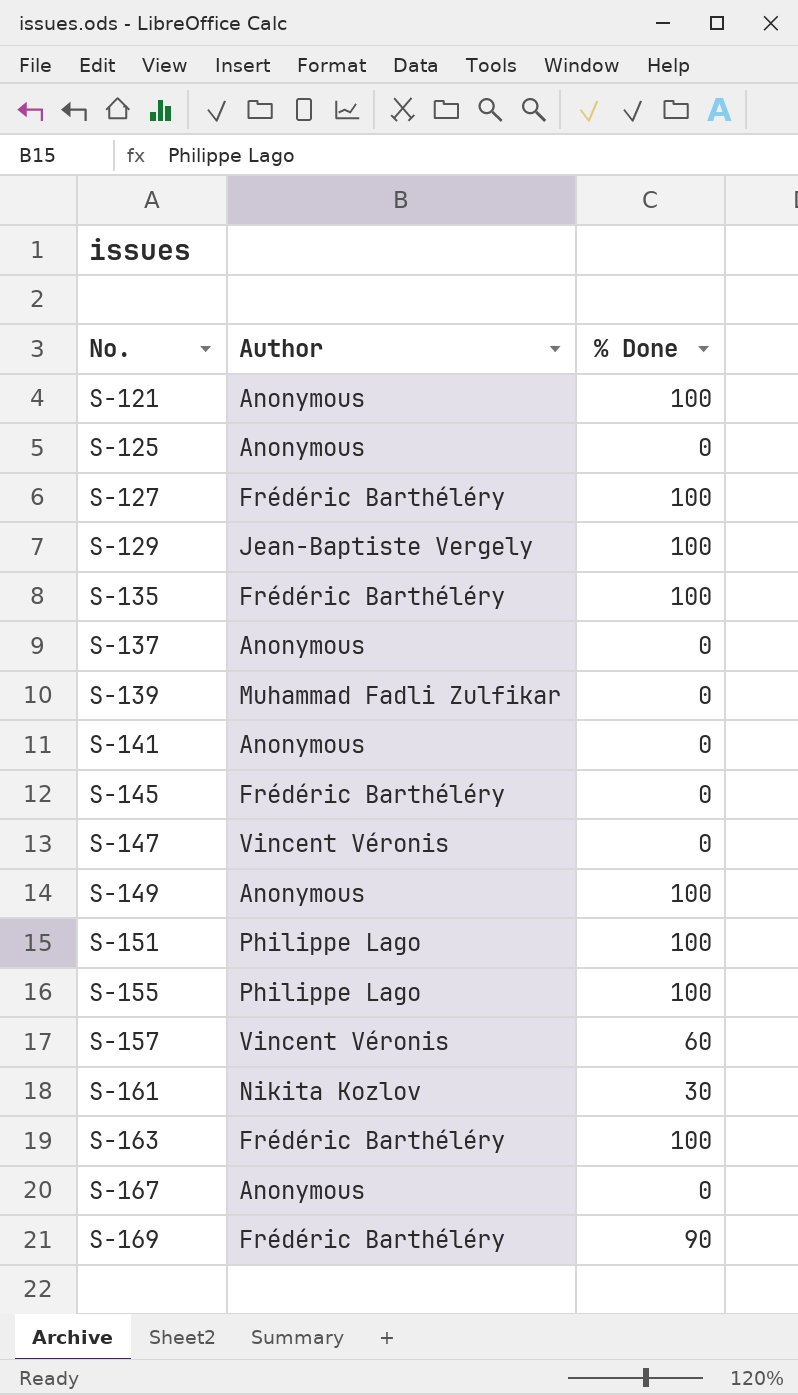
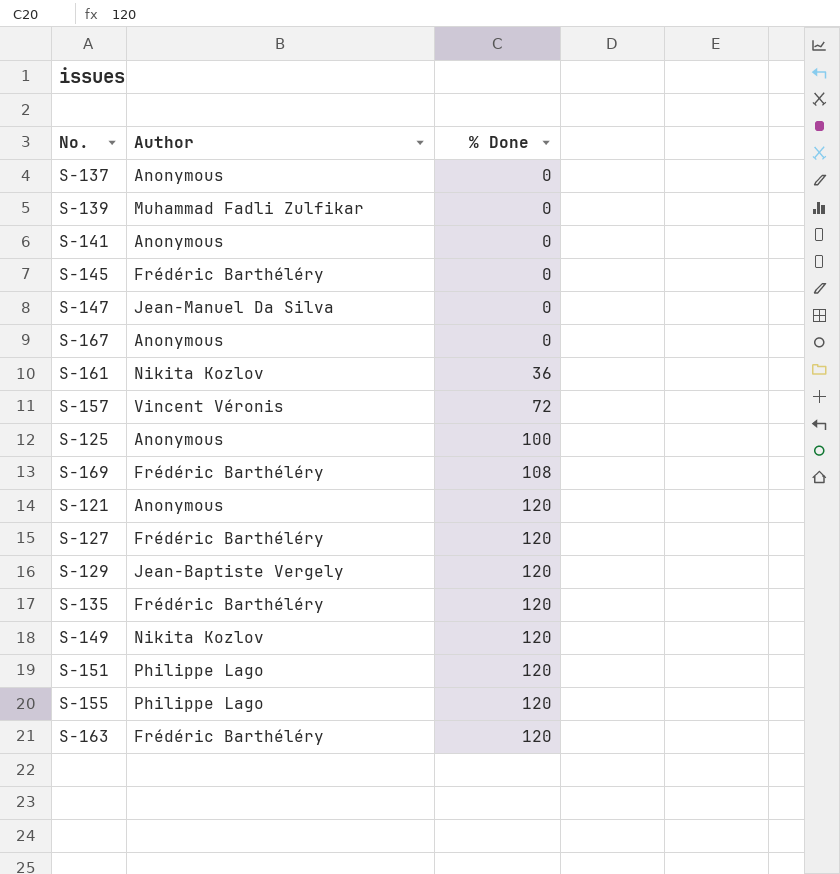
row order: No. ascending -> % Done ascending
S-147 | Author: Vincent Véronis -> Jean-Manuel Da Silva
S-161 | % Done: 30 -> 36
S-157 | % Done: 60 -> 72
S-125 | % Done: 0 -> 100
S-169 | % Done: 90 -> 108
S-121 | % Done: 100 -> 120
S-127 | % Done: 100 -> 120
S-129 | % Done: 100 -> 120
S-135 | % Done: 100 -> 120
S-149 | Author: Anonymous -> Nikita Kozlov
S-149 | % Done: 100 -> 120
S-151 | % Done: 100 -> 120
S-155 | % Done: 100 -> 120
S-163 | % Done: 100 -> 120

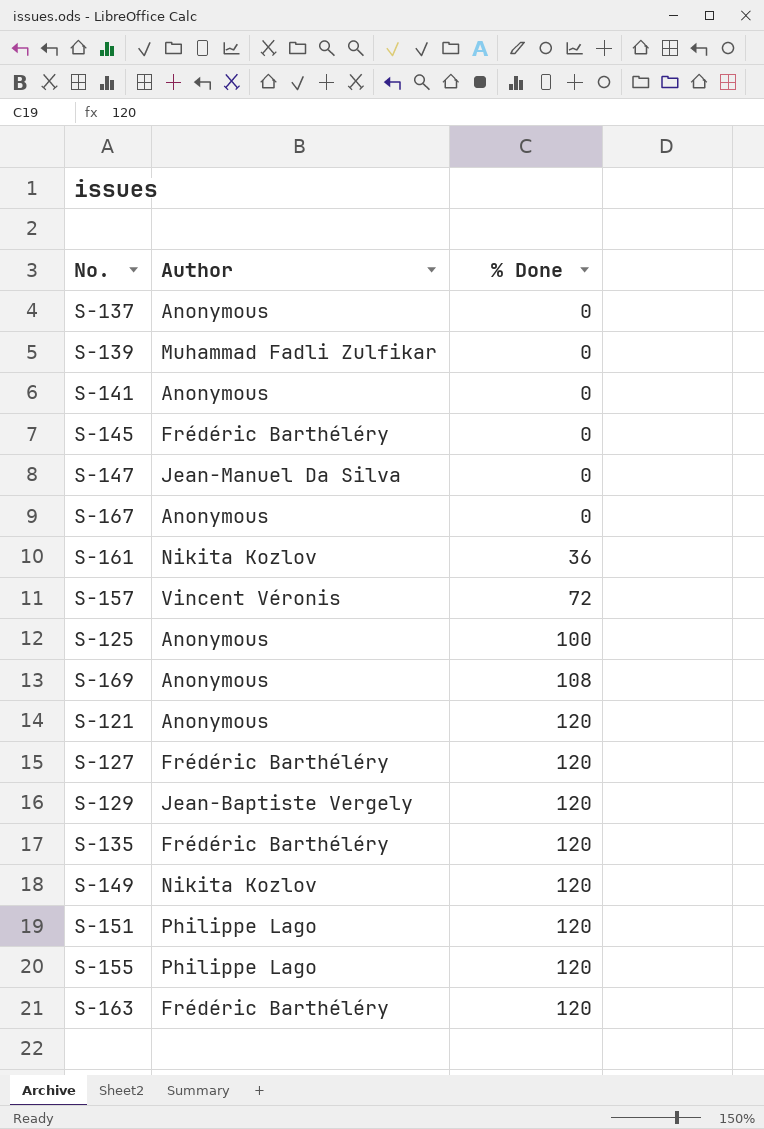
S-169 | Author: Frédéric Barthéléry -> Anonymous

